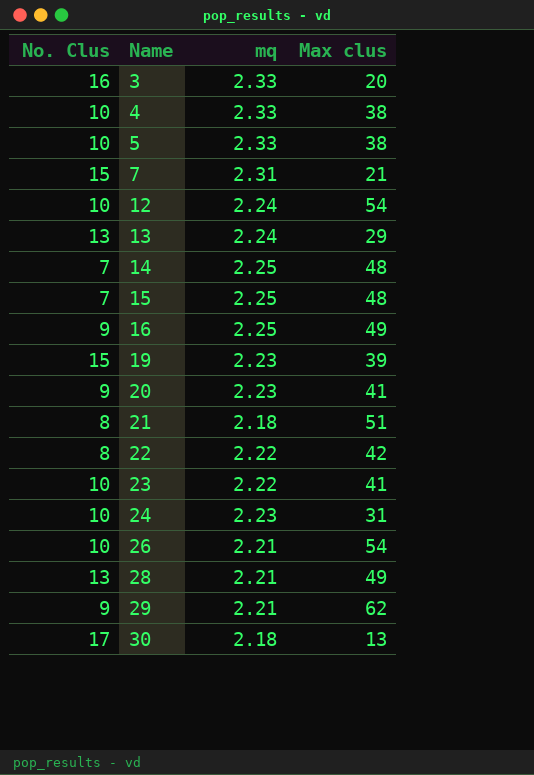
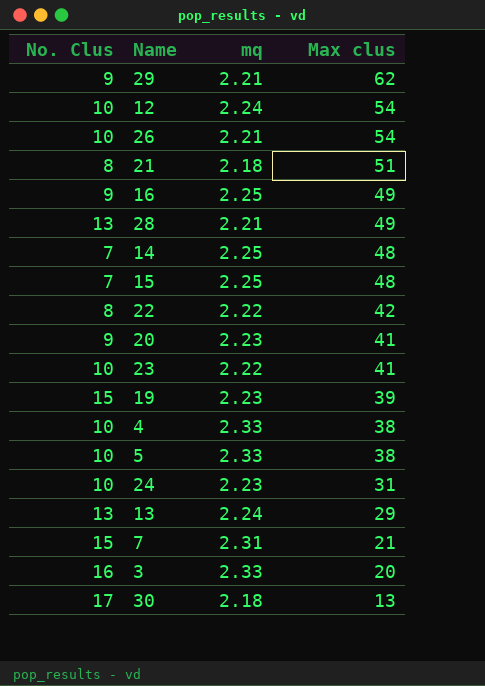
row order: Name ascending -> Max clus descending

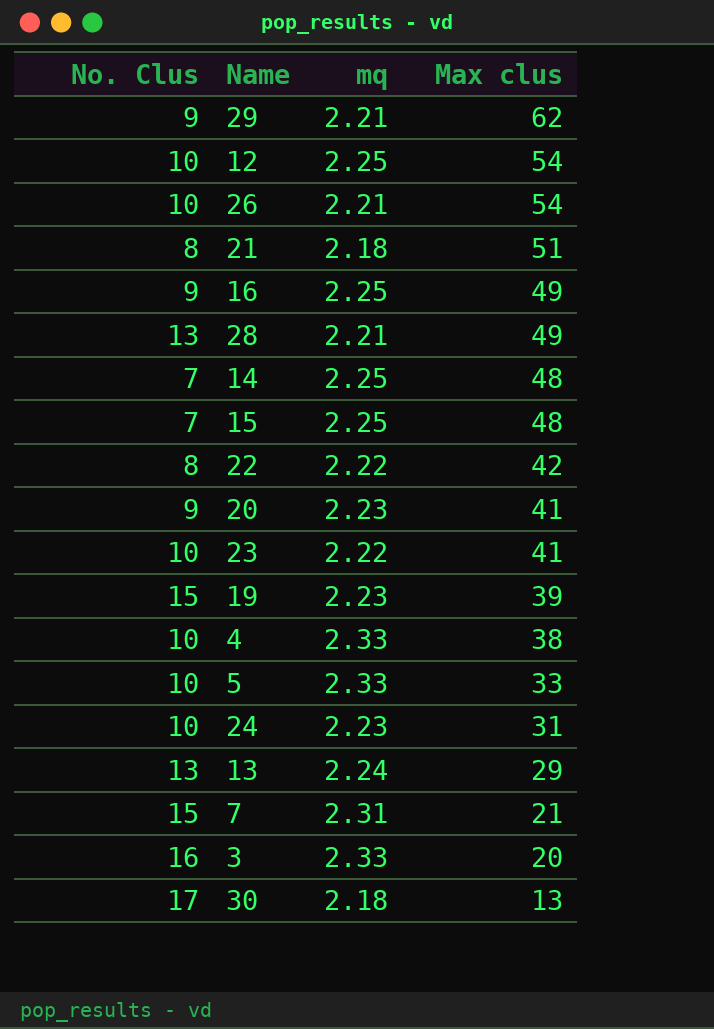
12 | mq: 2.24 -> 2.25
5 | Max clus: 38 -> 33

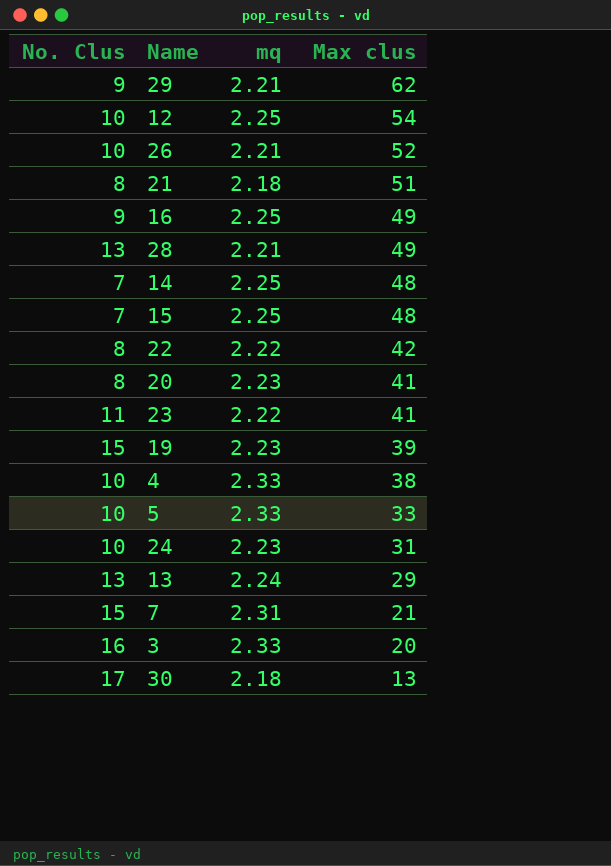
26 | Max clus: 54 -> 52
20 | No. Clus: 9 -> 8
23 | No. Clus: 10 -> 11

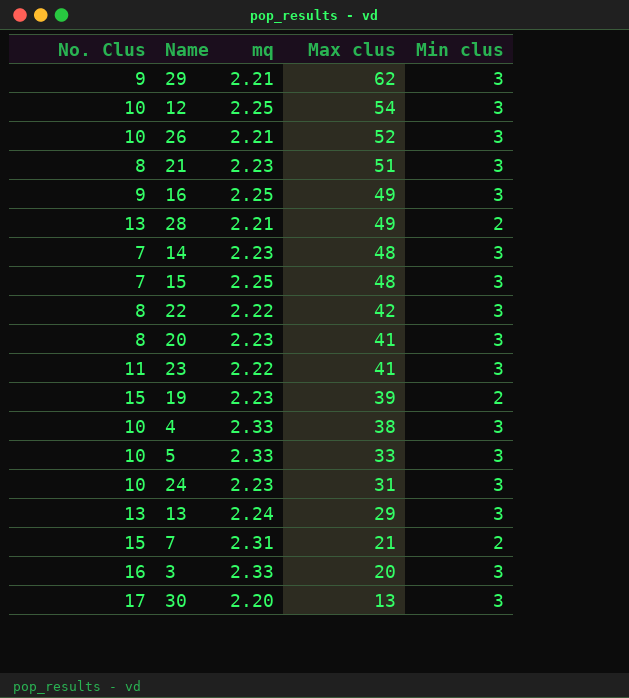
column Min clus | position: none -> 5
21 | mq: 2.18 -> 2.23
14 | mq: 2.25 -> 2.23
30 | mq: 2.18 -> 2.20

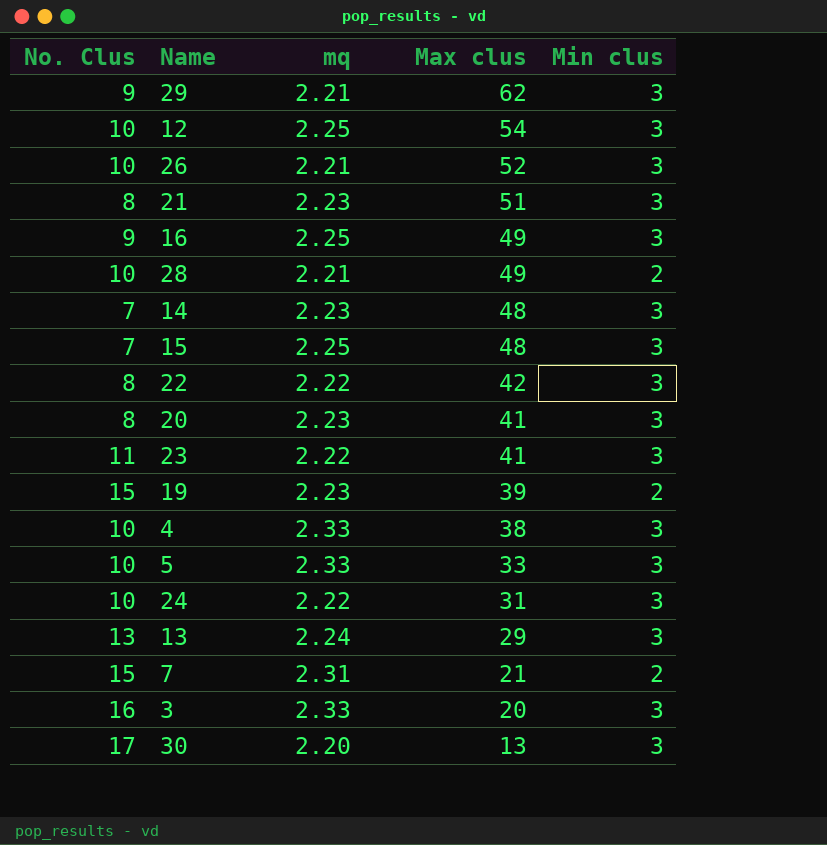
28 | No. Clus: 13 -> 10
24 | mq: 2.23 -> 2.22

